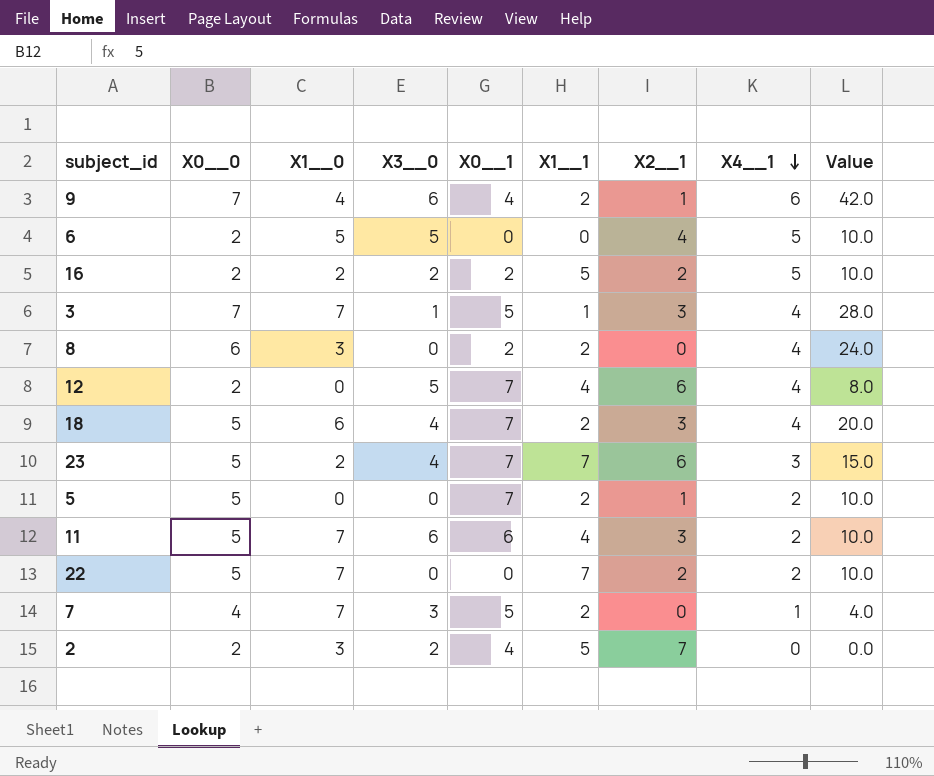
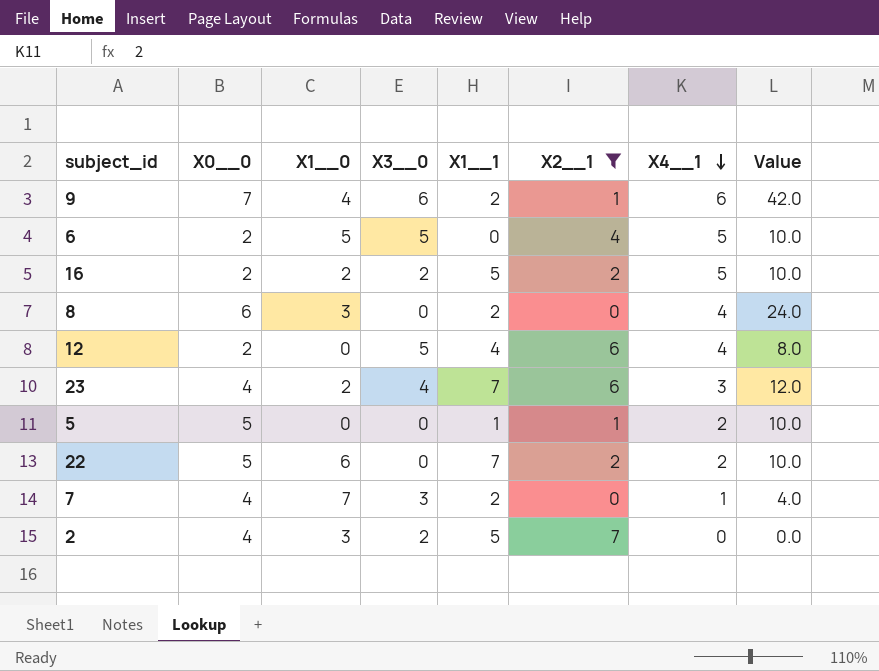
filter: none -> X2__1 != 3
column X0__1 | position: 5 -> none
23 | X0__0: 5 -> 4
23 | Value: 15.0 -> 12.0
5 | X1__1: 2 -> 1
22 | X1__0: 7 -> 6
2 | X0__0: 2 -> 4

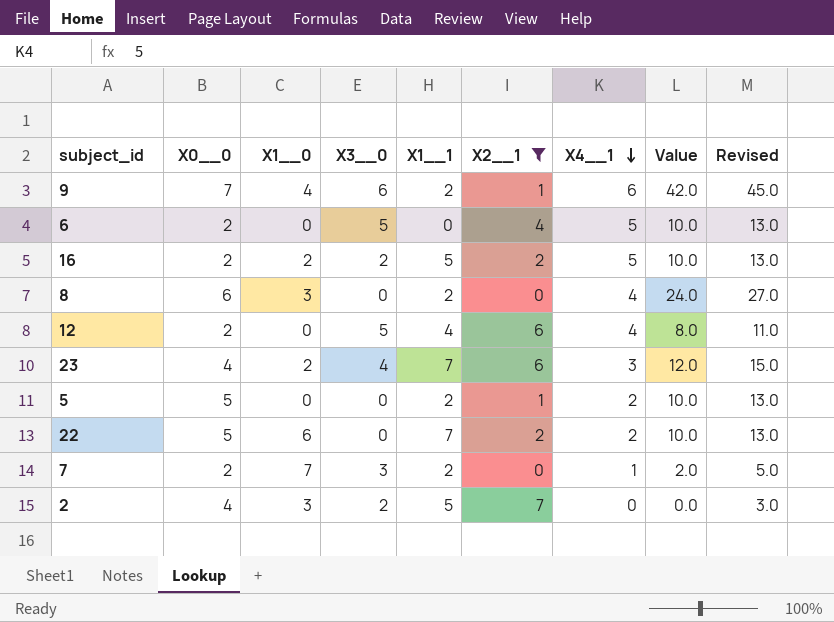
column Revised | formula: none -> [Value] + 3
6 | X1__0: 5 -> 0
5 | X1__1: 1 -> 2
7 | X0__0: 4 -> 2
7 | Value: 4.0 -> 2.0

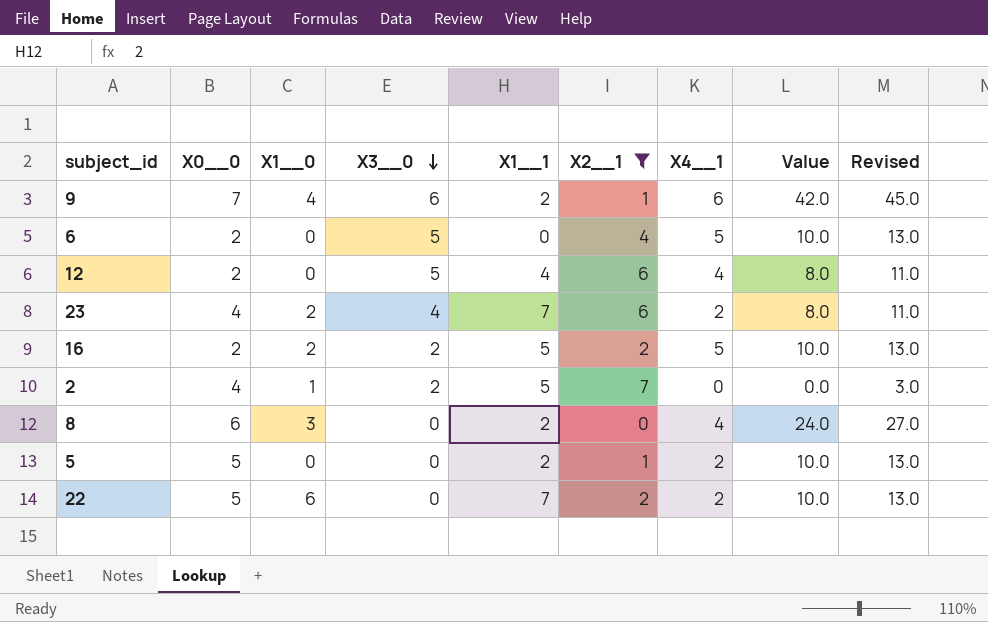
row order: X4__1 descending -> X3__0 descending
row 7: 2 | 7 | 3 | 2 | 0 | 1 | 2.0 | 5.0 -> none
23 | X4__1: 3 -> 2
23 | Value: 12.0 -> 8.0
23 | Revised: 15.0 -> 11.0
2 | X1__0: 3 -> 1

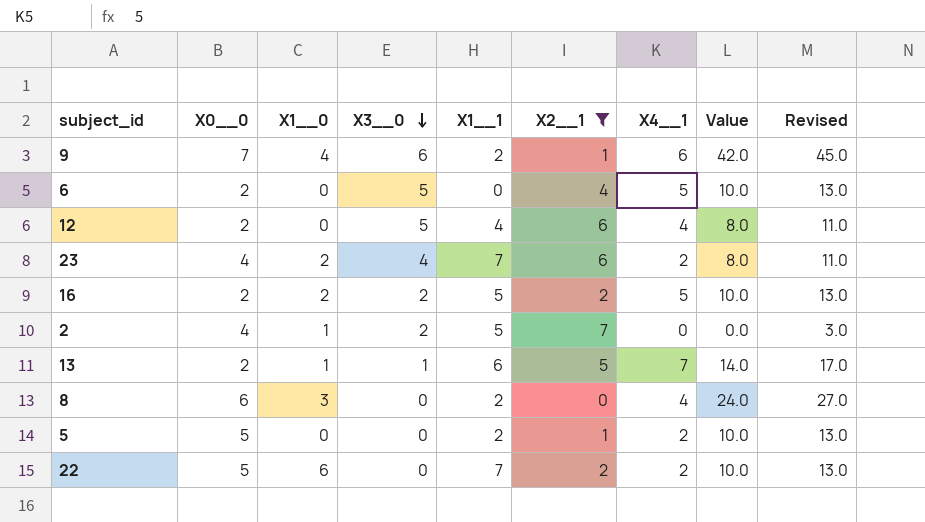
row 13: none -> 2 | 1 | 1 | 6 | 5 | 7 | 14.0 | 17.0

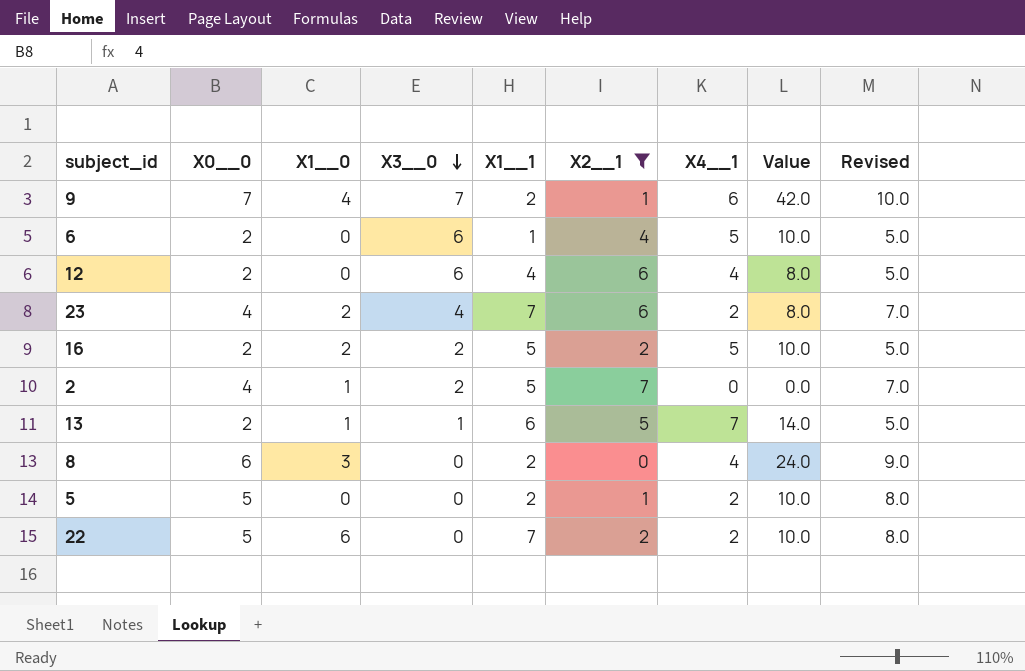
column Revised | formula: [Value] + 3 -> [X0__0] + 3
9 | X3__0: 6 -> 7
6 | X3__0: 5 -> 6
6 | X1__1: 0 -> 1
12 | X3__0: 5 -> 6

